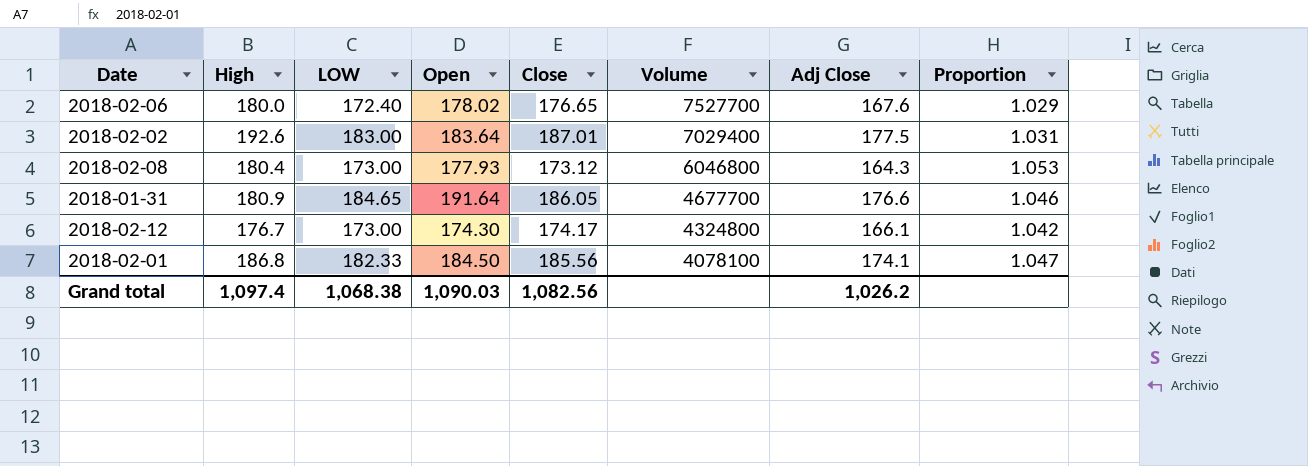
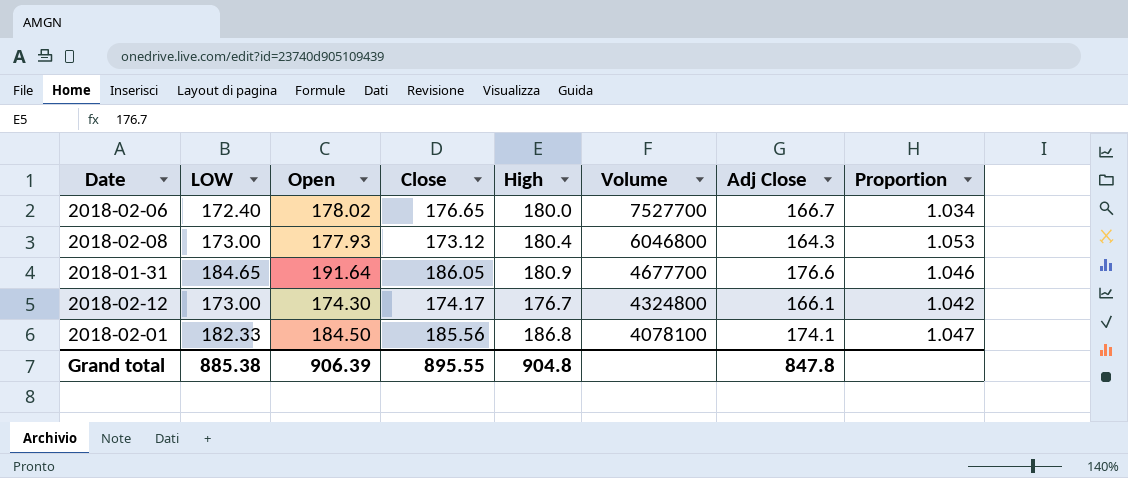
column High | position: 2 -> 5
row 2018-02-02: 192.6 | 183.00 | 183.64 | 187.01 | 7029400 | 177.5 | 1.031 -> none
2018-02-06 | Adj Close: 167.6 -> 166.7
2018-02-06 | Proportion: 1.029 -> 1.034
Grand total | LOW: 1,068.38 -> 885.38
Grand total | Open: 1,090.03 -> 906.39
Grand total | Close: 1,082.56 -> 895.55
Grand total | High: 1,097.4 -> 904.8
Grand total | Adj Close: 1,026.2 -> 847.8

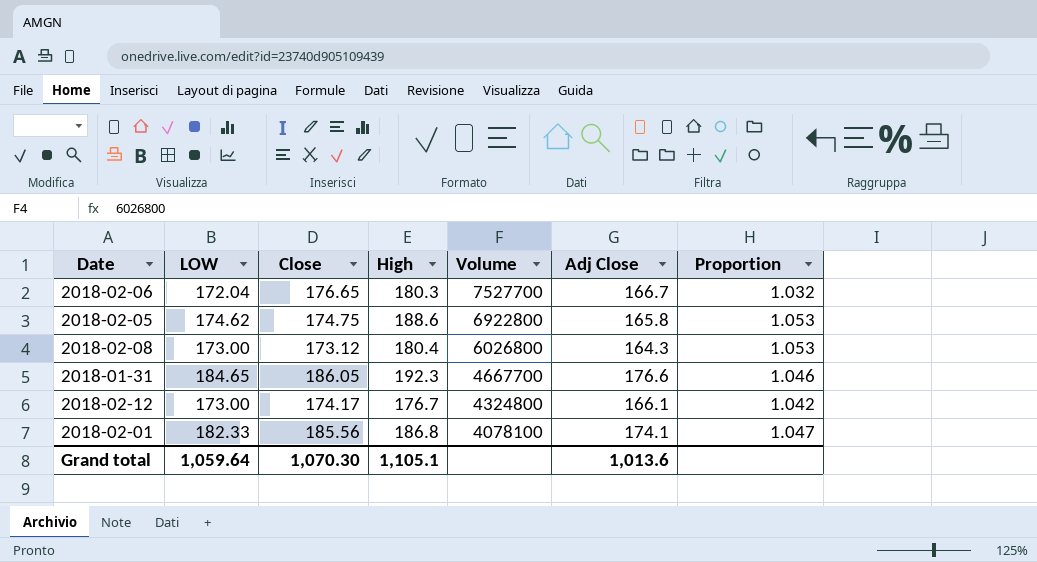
column Open | position: 3 -> none
2018-02-06 | LOW: 172.40 -> 172.04
2018-02-06 | High: 180.0 -> 180.3
2018-02-06 | Proportion: 1.034 -> 1.032
row 2018-02-05: none -> 174.62 | 174.75 | 188.6 | 6922800 | 165.8 | 1.053
2018-02-08 | Volume: 6046800 -> 6026800
2018-01-31 | High: 180.9 -> 192.3
2018-01-31 | Volume: 4677700 -> 4667700
Grand total | LOW: 885.38 -> 1,059.64
Grand total | Close: 895.55 -> 1,070.30
Grand total | High: 904.8 -> 1,105.1
Grand total | Adj Close: 847.8 -> 1,013.6

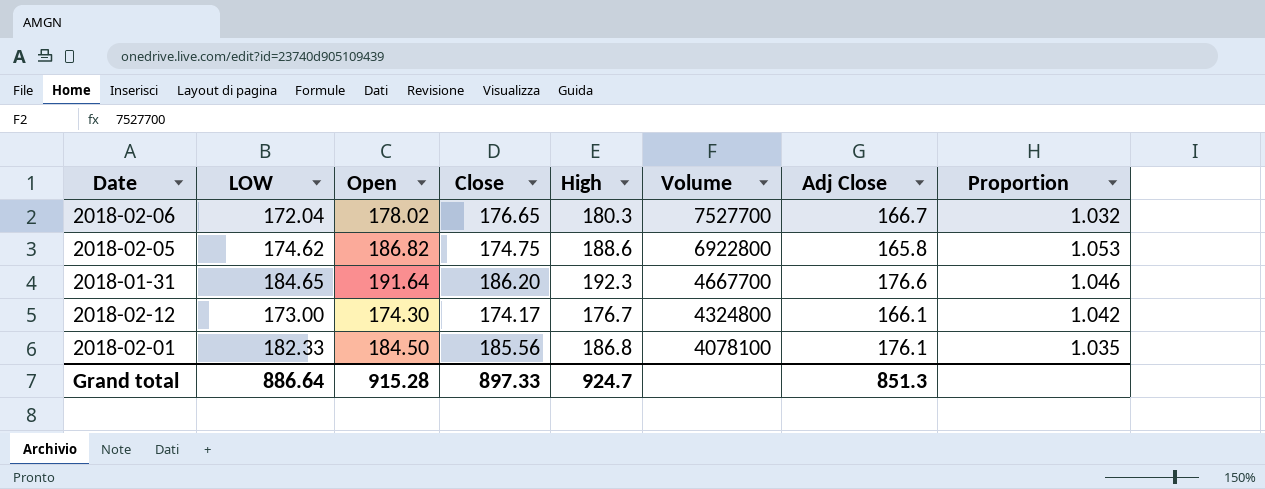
column Open | position: none -> 3
row 2018-02-08: 173.00 | 173.12 | 180.4 | 6026800 | 164.3 | 1.053 -> none
2018-01-31 | Close: 186.05 -> 186.20
2018-02-01 | Adj Close: 174.1 -> 176.1
2018-02-01 | Proportion: 1.047 -> 1.035
Grand total | LOW: 1,059.64 -> 886.64
Grand total | Close: 1,070.30 -> 897.33
Grand total | High: 1,105.1 -> 924.7
Grand total | Adj Close: 1,013.6 -> 851.3

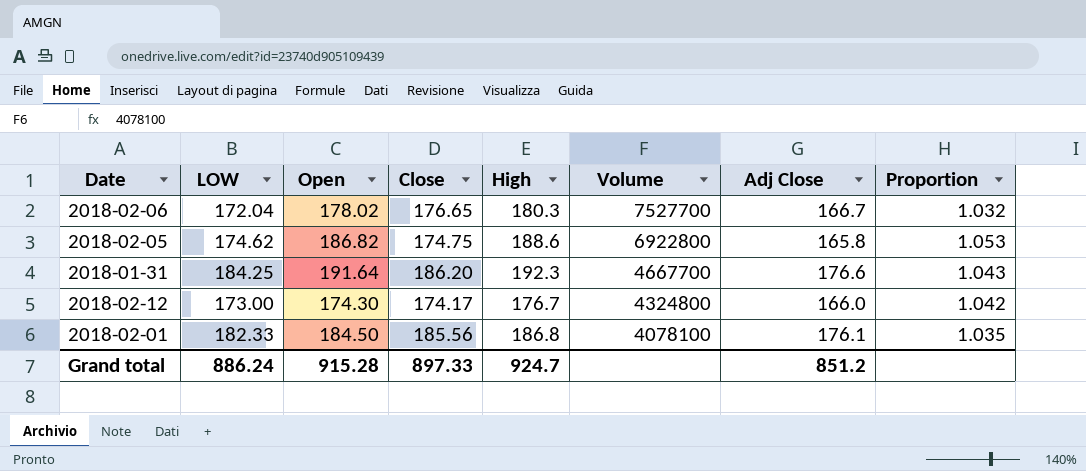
2018-01-31 | LOW: 184.65 -> 184.25
2018-01-31 | Proportion: 1.046 -> 1.043
2018-02-12 | Adj Close: 166.1 -> 166.0
Grand total | LOW: 886.64 -> 886.24
Grand total | Adj Close: 851.3 -> 851.2

